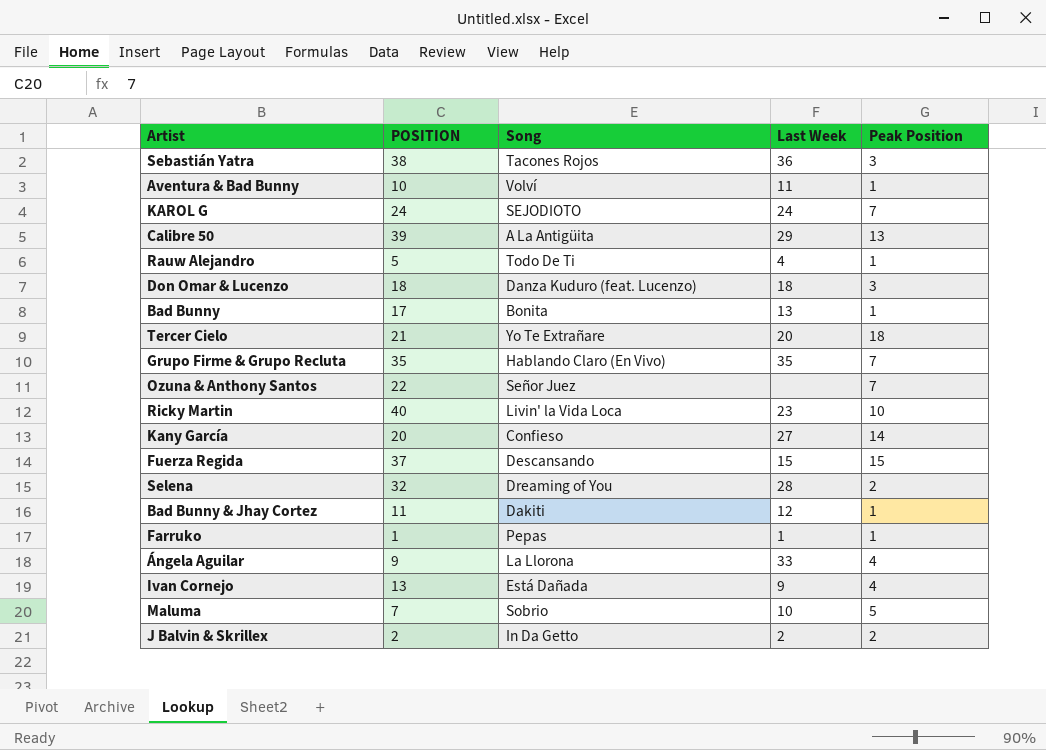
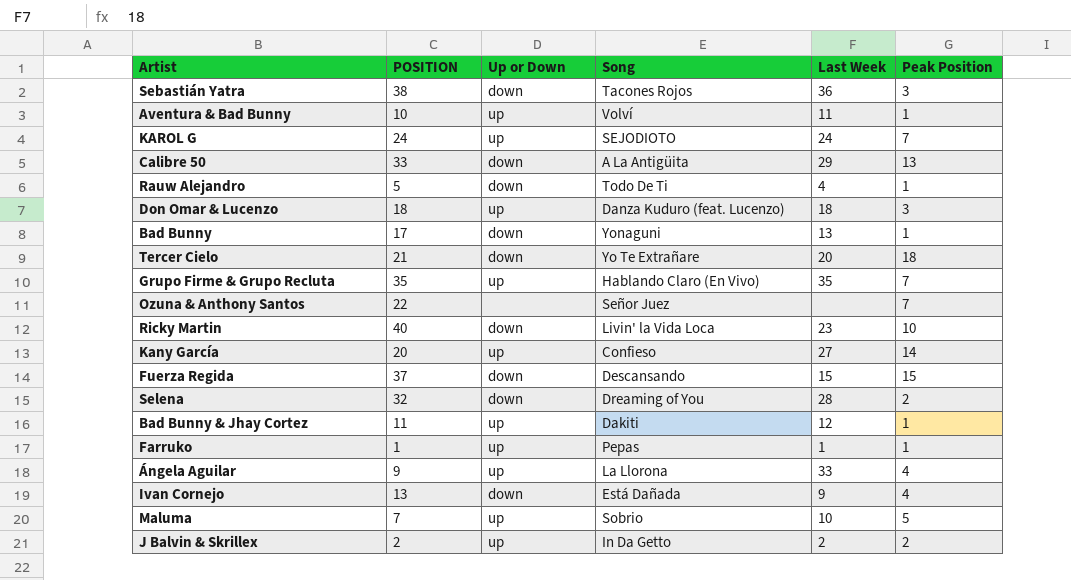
column Up or Down | position: none -> 3
Calibre 50 | POSITION: 39 -> 33
Bad Bunny | Song: Bonita -> Yonaguni

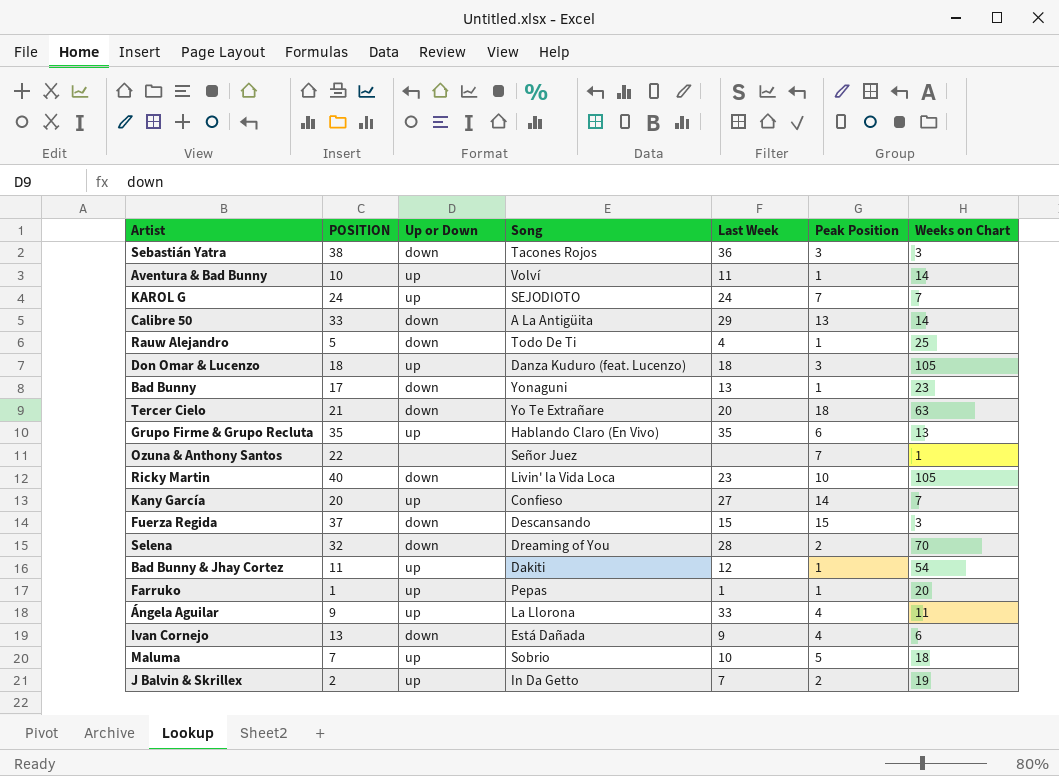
column Weeks on Chart | position: none -> 7
Grupo Firme & Grupo Recluta | Peak Position: 7 -> 6
J Balvin & Skrillex | Last Week: 2 -> 7

